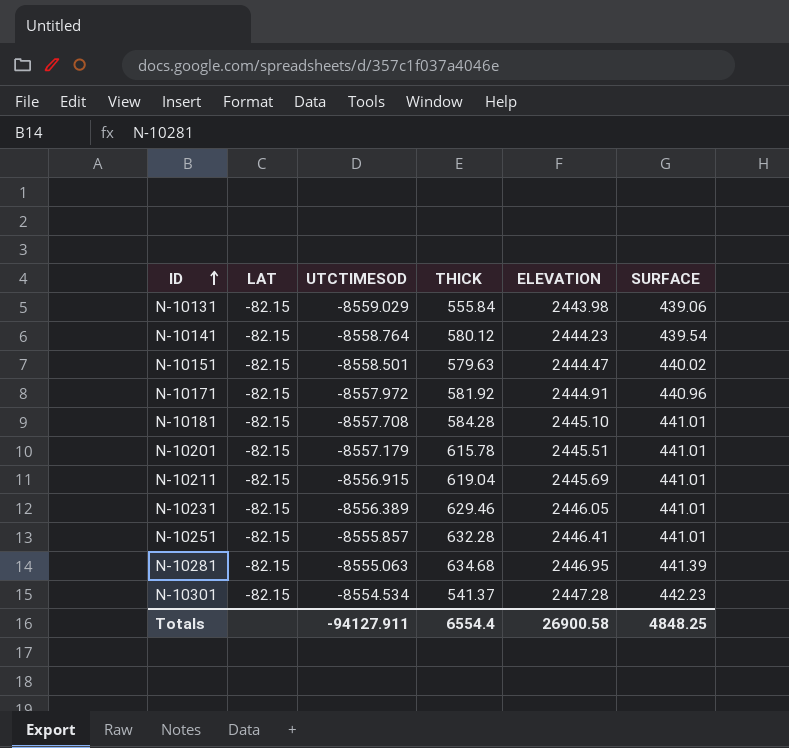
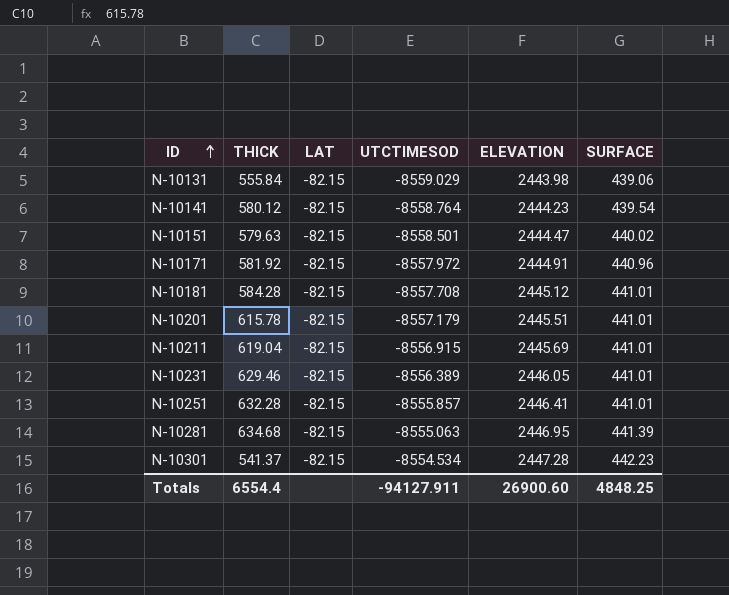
column THICK | position: 4 -> 2
N-10181 | ELEVATION: 2445.10 -> 2445.12
Totals | ELEVATION: 26900.58 -> 26900.60

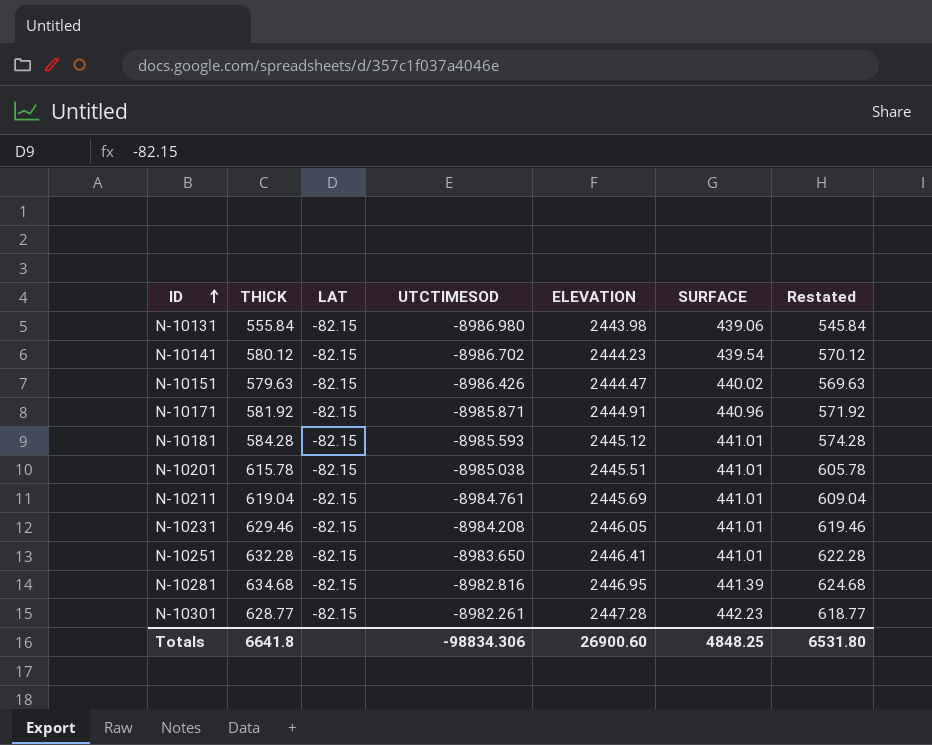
column Restated | formula: none -> [THICK] - 10
N-10131 | UTCTIMESOD: -8559.029 -> -8986.980
N-10141 | UTCTIMESOD: -8558.764 -> -8986.702
N-10151 | UTCTIMESOD: -8558.501 -> -8986.426
N-10171 | UTCTIMESOD: -8557.972 -> -8985.871
N-10181 | UTCTIMESOD: -8557.708 -> -8985.593
N-10201 | UTCTIMESOD: -8557.179 -> -8985.038
N-10211 | UTCTIMESOD: -8556.915 -> -8984.761
N-10231 | UTCTIMESOD: -8556.389 -> -8984.208
N-10251 | UTCTIMESOD: -8555.857 -> -8983.650
N-10281 | UTCTIMESOD: -8555.063 -> -8982.816
N-10301 | THICK: 541.37 -> 628.77
N-10301 | UTCTIMESOD: -8554.534 -> -8982.261
Totals | THICK: 6554.4 -> 6641.8
Totals | UTCTIMESOD: -94127.911 -> -98834.306

